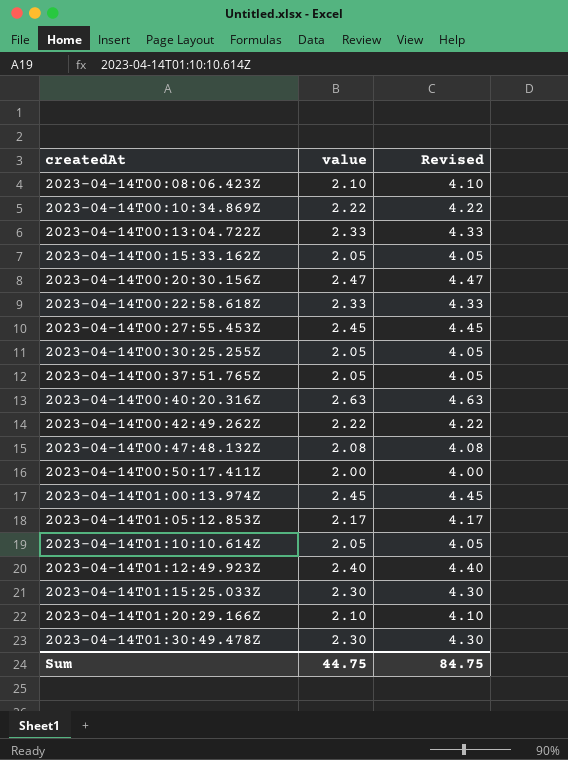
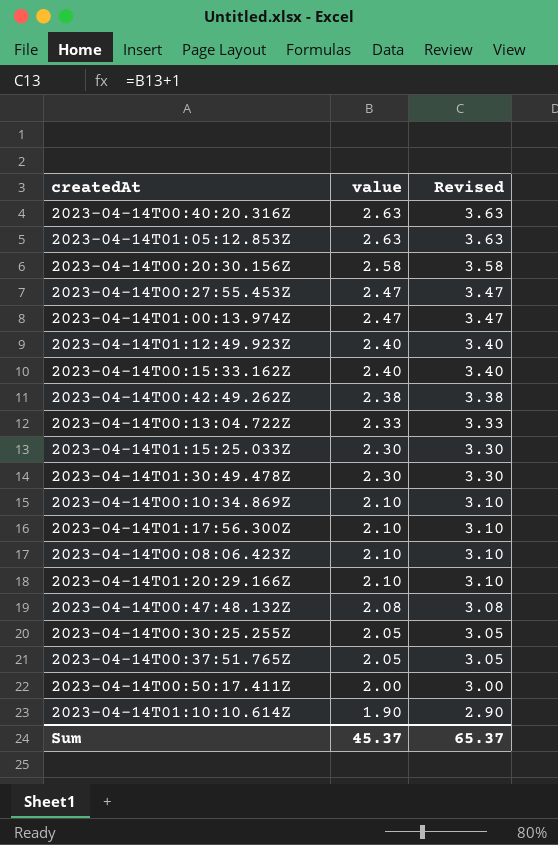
row order: createdAt ascending -> value descending
column Revised | formula: [value] + 2 -> [value] + 1
row 2023-04-14T00:22:58.618Z: 2.33 | 4.33 -> none
2023-04-14T01:05:12.853Z | value: 2.17 -> 2.63
2023-04-14T00:20:30.156Z | value: 2.47 -> 2.58
2023-04-14T00:27:55.453Z | value: 2.45 -> 2.47
2023-04-14T01:00:13.974Z | value: 2.45 -> 2.47
2023-04-14T00:15:33.162Z | value: 2.05 -> 2.40
2023-04-14T00:42:49.262Z | value: 2.22 -> 2.38
2023-04-14T00:10:34.869Z | value: 2.22 -> 2.10
row 2023-04-14T01:17:56.300Z: none -> 2.10 | 3.10
2023-04-14T01:10:10.614Z | value: 2.05 -> 1.90
Sum | value: 44.75 -> 45.37
Sum | Revised: 84.75 -> 65.37

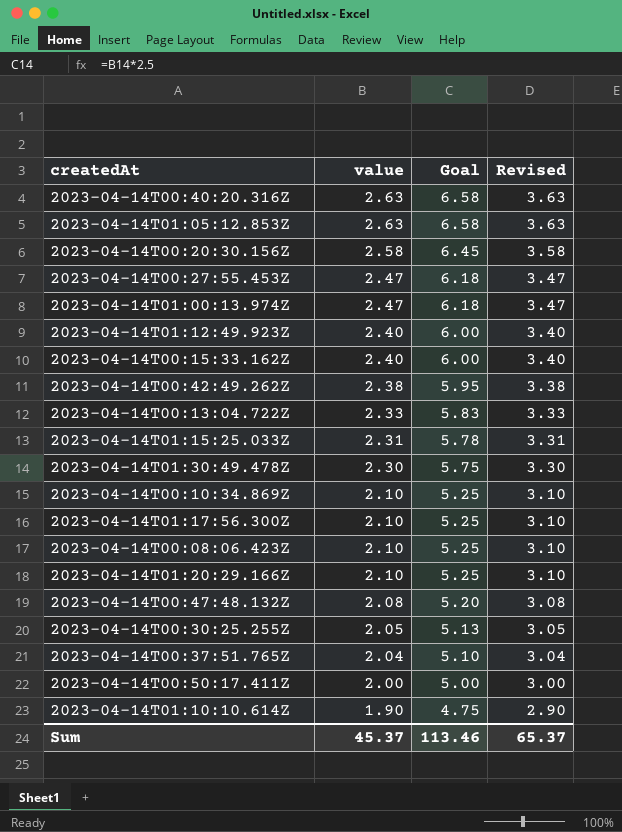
column Goal | formula: none -> [value] * 2.5
2023-04-14T01:15:25.033Z | value: 2.30 -> 2.31
2023-04-14T01:15:25.033Z | Revised: 3.30 -> 3.31
2023-04-14T00:37:51.765Z | value: 2.05 -> 2.04
2023-04-14T00:37:51.765Z | Revised: 3.05 -> 3.04

